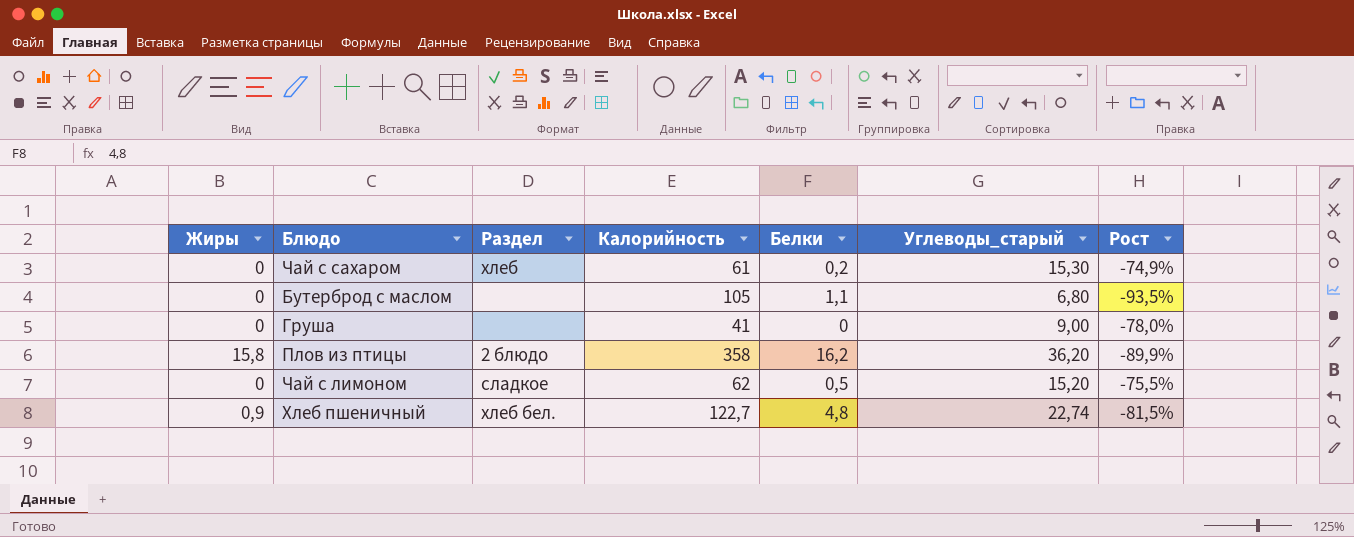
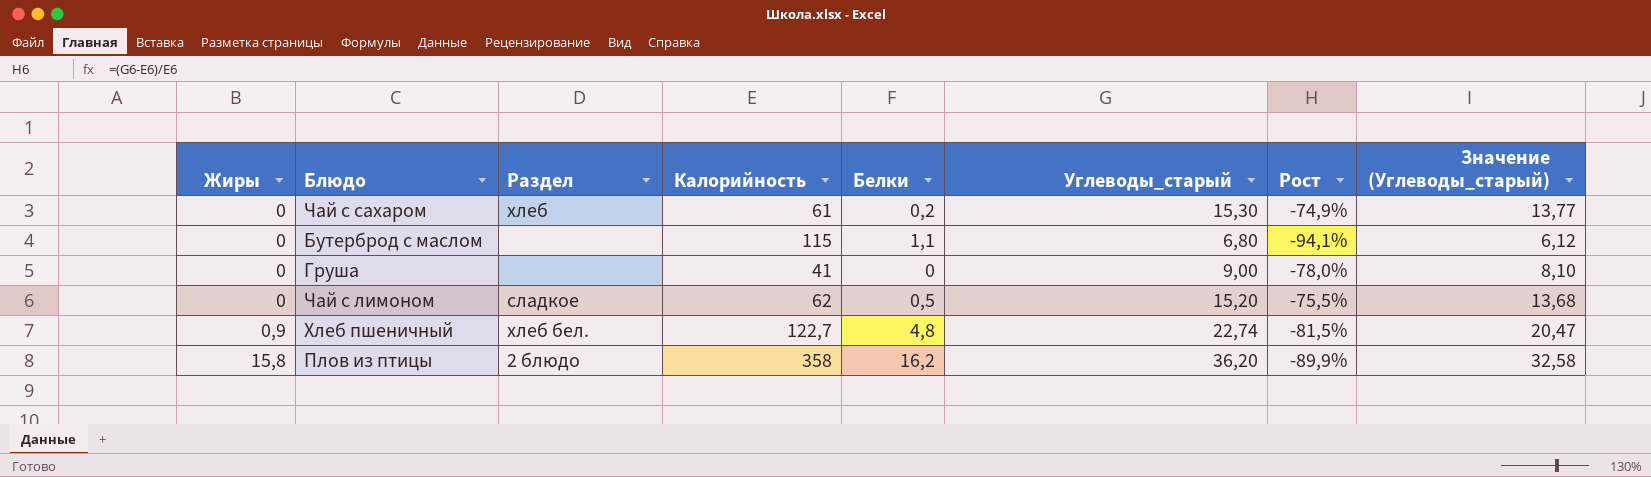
row order: none -> Жиры ascending
column Значение (Углеводы_старый) | formula: none -> [Углеводы_старый] * 0,9
Бутерброд с маслом | Калорийность: 105 -> 115
Бутерброд с маслом | Рост: -93,5% -> -94,1%

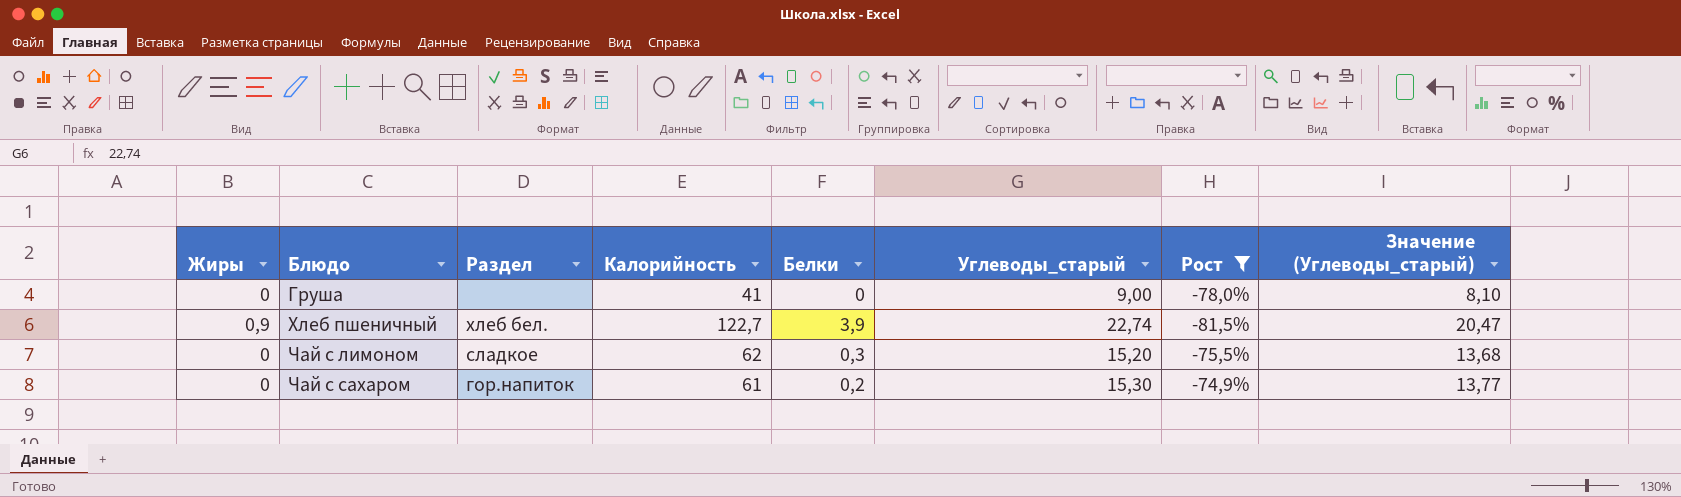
filter: none -> Рост >= -81,5%
row order: Жиры ascending -> Блюдо ascending
Хлеб пшеничный | Белки: 4,8 -> 3,9
Чай с лимоном | Белки: 0,5 -> 0,3
Чай с сахаром | Раздел: хлеб -> гор.напиток

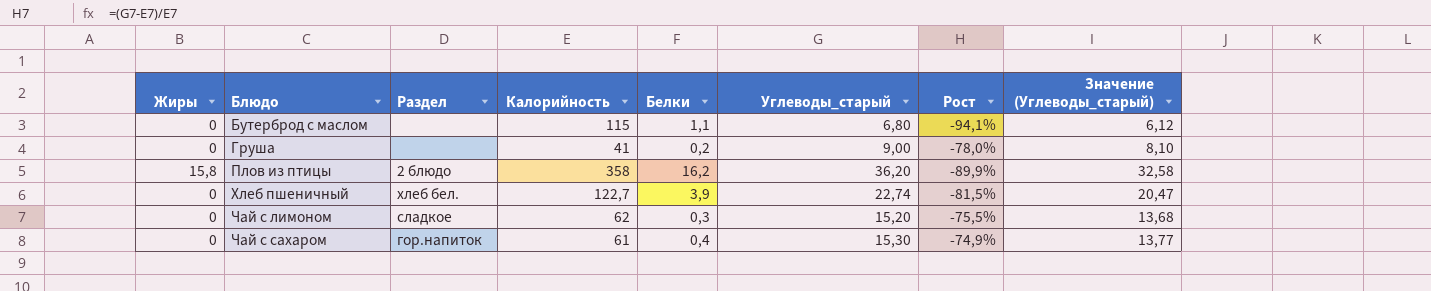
filter: Рост >= -81,5% -> none
Груша | Белки: 0 -> 0,2
Хлеб пшеничный | Жиры: 0,9 -> 0
Чай с сахаром | Белки: 0,2 -> 0,4

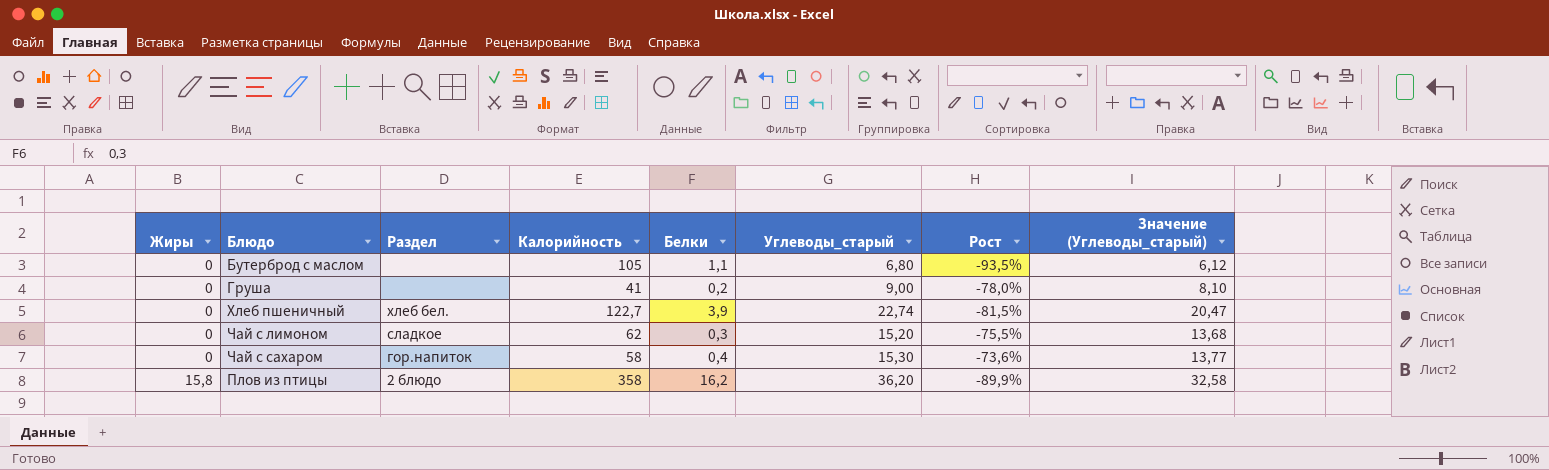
row order: Блюдо ascending -> Жиры ascending
Бутерброд с маслом | Калорийность: 115 -> 105
Бутерброд с маслом | Рост: -94,1% -> -93,5%
Чай с сахаром | Калорийность: 61 -> 58
Чай с сахаром | Рост: -74,9% -> -73,6%

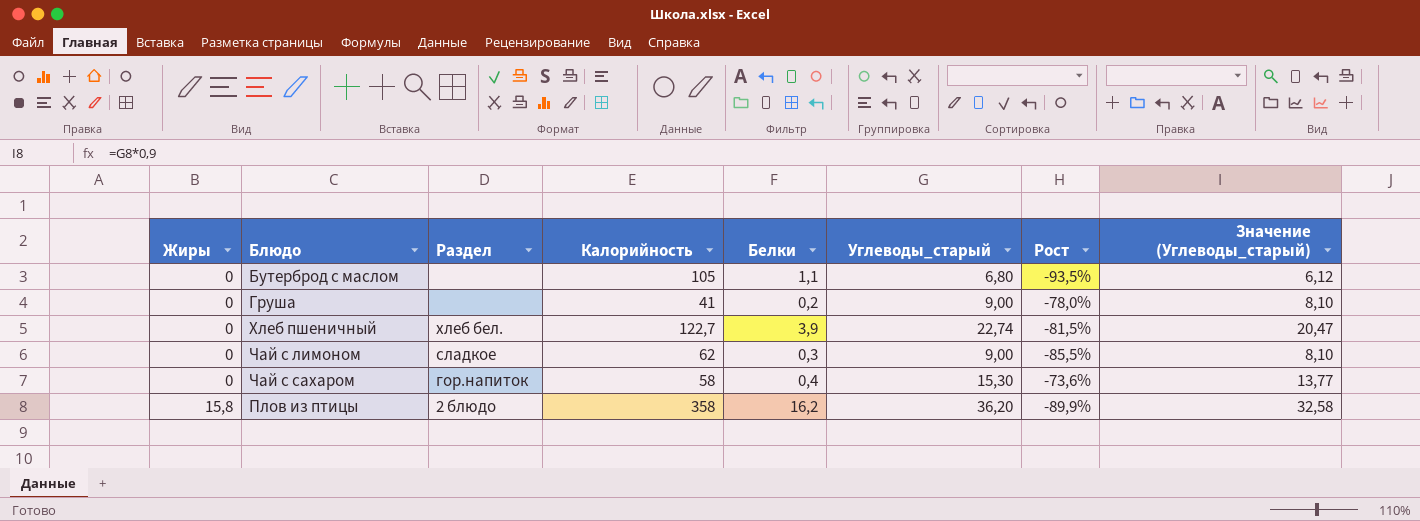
Чай с лимоном | Углеводы_старый: 15,20 -> 9,00
Чай с лимоном | Рост: -75,5% -> -85,5%
Чай с лимоном | Значение (Углеводы_старый): 13,68 -> 8,10

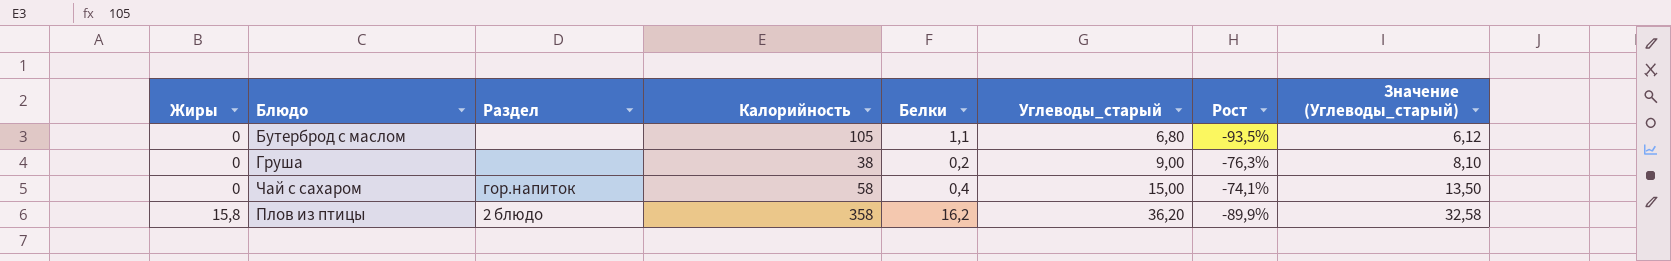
row Хлеб пшеничный: 0 | хлеб бел. | 122,7 | 3,9 | 22,74 | -81,5% | 20,47 -> none
row Чай с лимоном: 0 | сладкое | 62 | 0,3 | 9,00 | -85,5% | 8,10 -> none
Груша | Калорийность: 41 -> 38
Груша | Рост: -78,0% -> -76,3%
Чай с сахаром | Углеводы_старый: 15,30 -> 15,00
Чай с сахаром | Рост: -73,6% -> -74,1%
Чай с сахаром | Значение (Углеводы_старый): 13,77 -> 13,50

